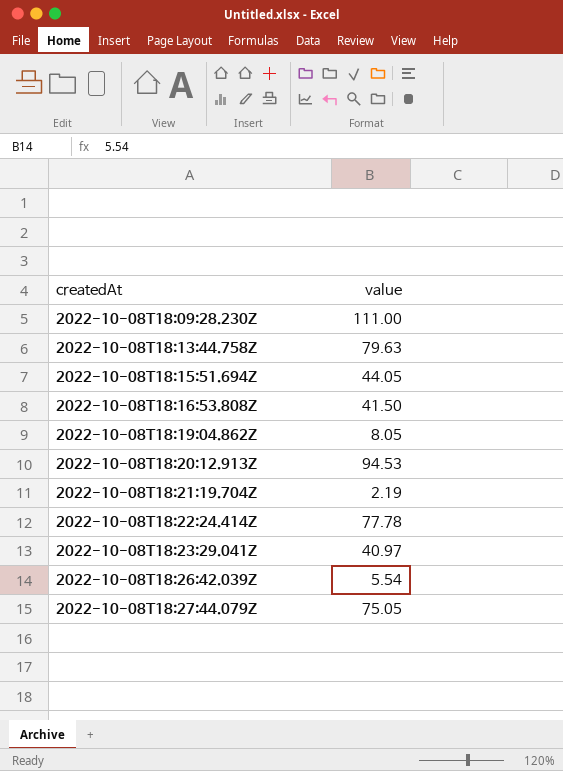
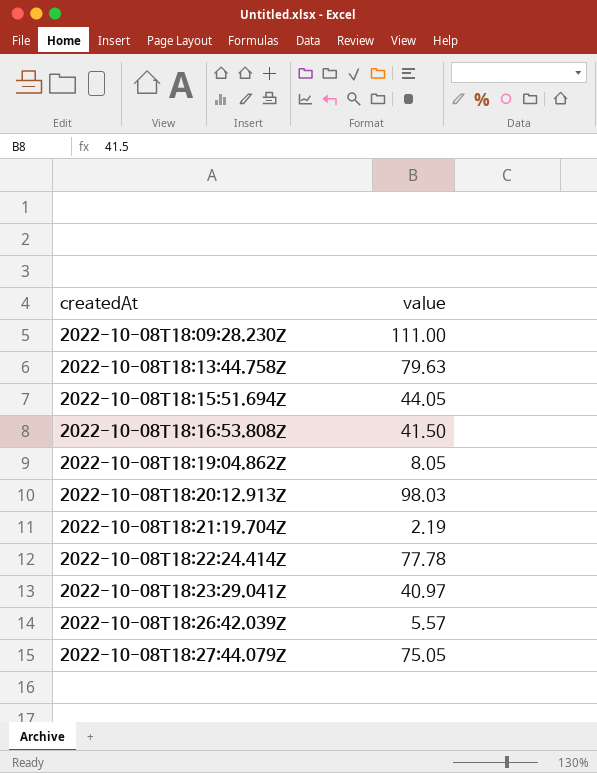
2022-10-08T18:20:12.913Z | value: 94.53 -> 98.03
2022-10-08T18:26:42.039Z | value: 5.54 -> 5.57

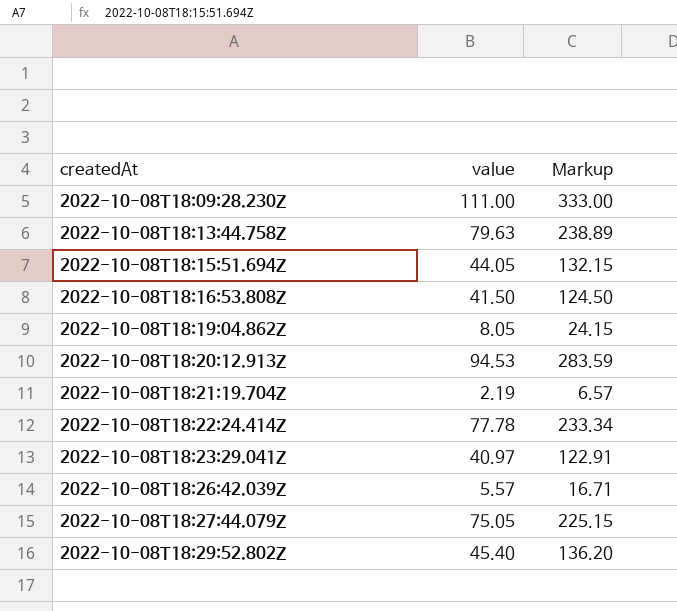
column Markup | formula: none -> [value] * 3
2022-10-08T18:20:12.913Z | value: 98.03 -> 94.53
row 2022-10-08T18:29:52.802Z: none -> 45.40 | 136.20

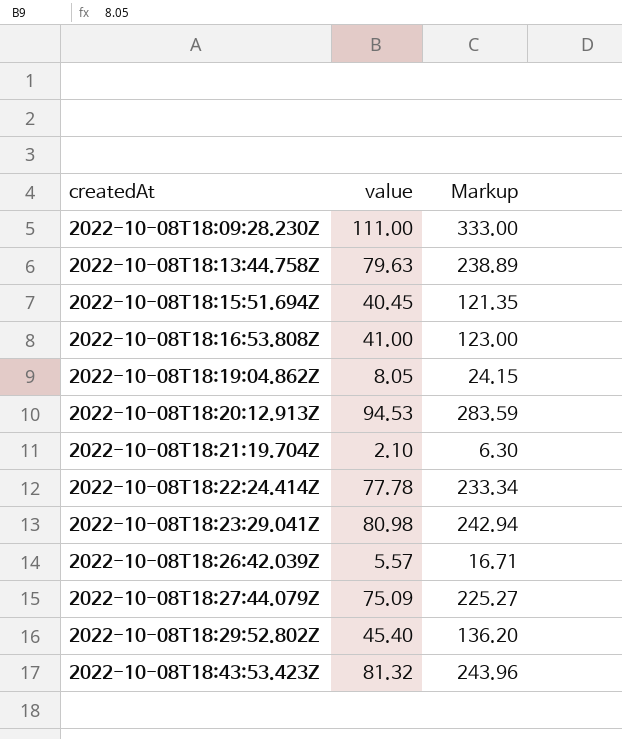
2022-10-08T18:15:51.694Z | value: 44.05 -> 40.45
2022-10-08T18:15:51.694Z | Markup: 132.15 -> 121.35
2022-10-08T18:16:53.808Z | value: 41.50 -> 41.00
2022-10-08T18:16:53.808Z | Markup: 124.50 -> 123.00
2022-10-08T18:21:19.704Z | value: 2.19 -> 2.10
2022-10-08T18:21:19.704Z | Markup: 6.57 -> 6.30
2022-10-08T18:23:29.041Z | value: 40.97 -> 80.98
2022-10-08T18:23:29.041Z | Markup: 122.91 -> 242.94
2022-10-08T18:27:44.079Z | value: 75.05 -> 75.09
2022-10-08T18:27:44.079Z | Markup: 225.15 -> 225.27
row 2022-10-08T18:43:53.423Z: none -> 81.32 | 243.96

